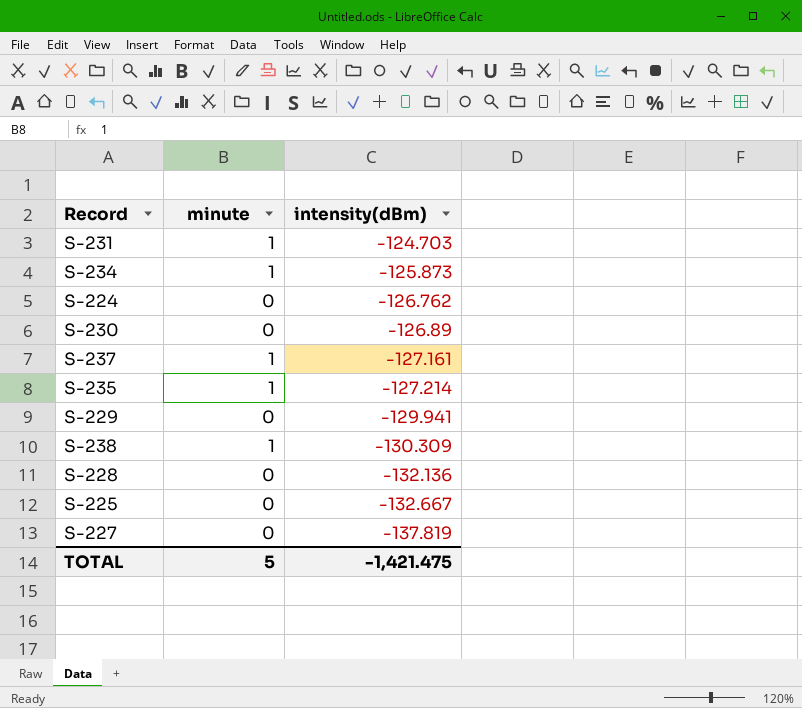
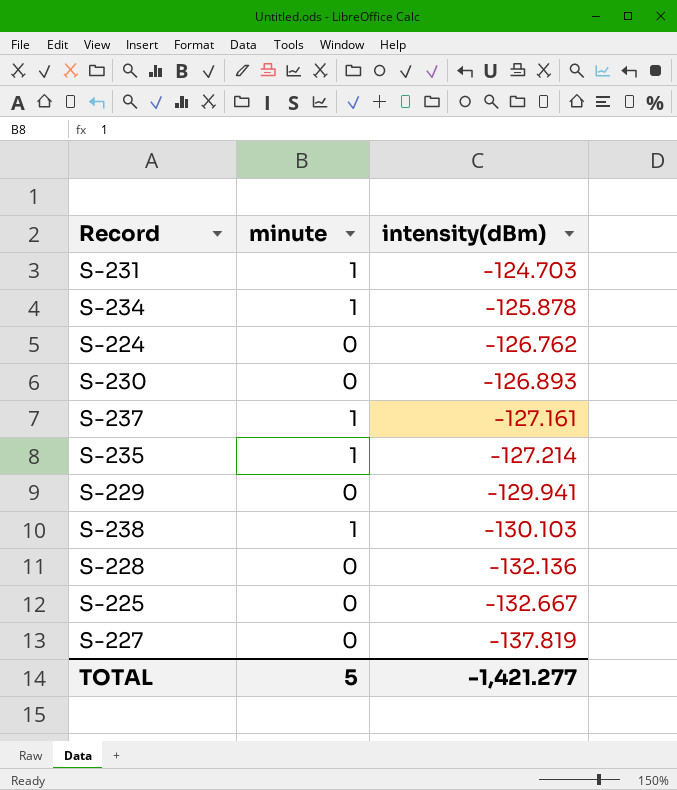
S-234 | intensity(dBm): -125.873 -> -125.878
S-230 | intensity(dBm): -126.89 -> -126.893
S-238 | intensity(dBm): -130.309 -> -130.103
TOTAL | intensity(dBm): -1,421.475 -> -1,421.277

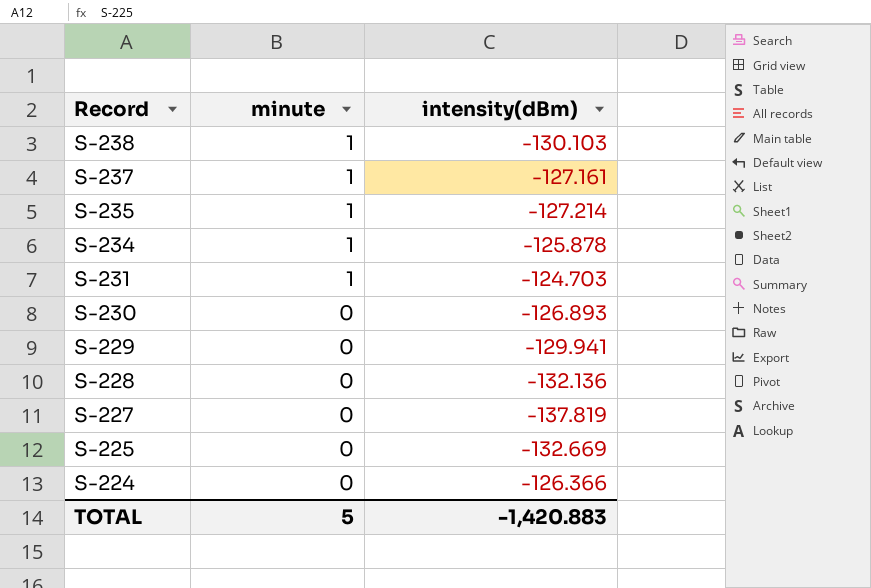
row order: intensity(dBm) descending -> Record descending
S-225 | intensity(dBm): -132.667 -> -132.669
S-224 | intensity(dBm): -126.762 -> -126.366
TOTAL | intensity(dBm): -1,421.277 -> -1,420.883

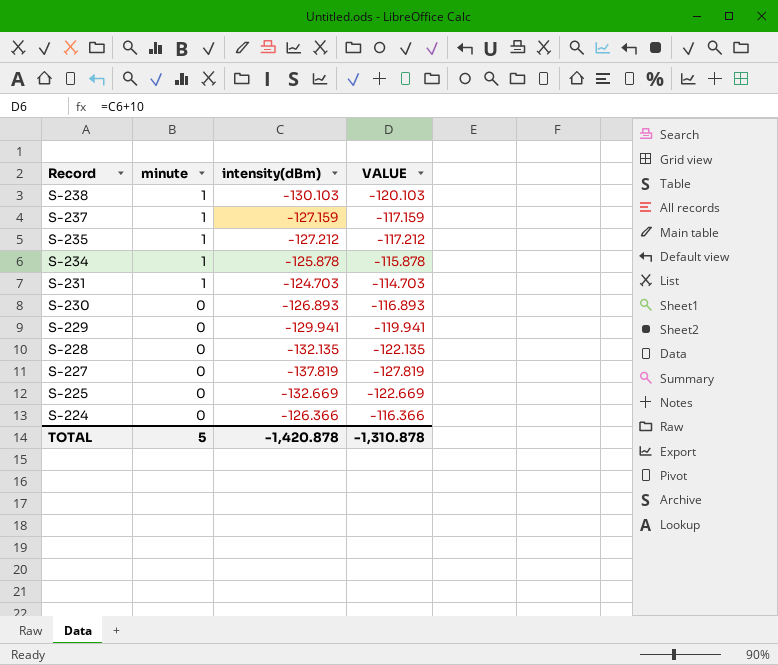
column VALUE | formula: none -> [intensity(dBm)] + 10
S-237 | intensity(dBm): -127.161 -> -127.159
S-235 | intensity(dBm): -127.214 -> -127.212
S-228 | intensity(dBm): -132.136 -> -132.135
TOTAL | intensity(dBm): -1,420.883 -> -1,420.878

